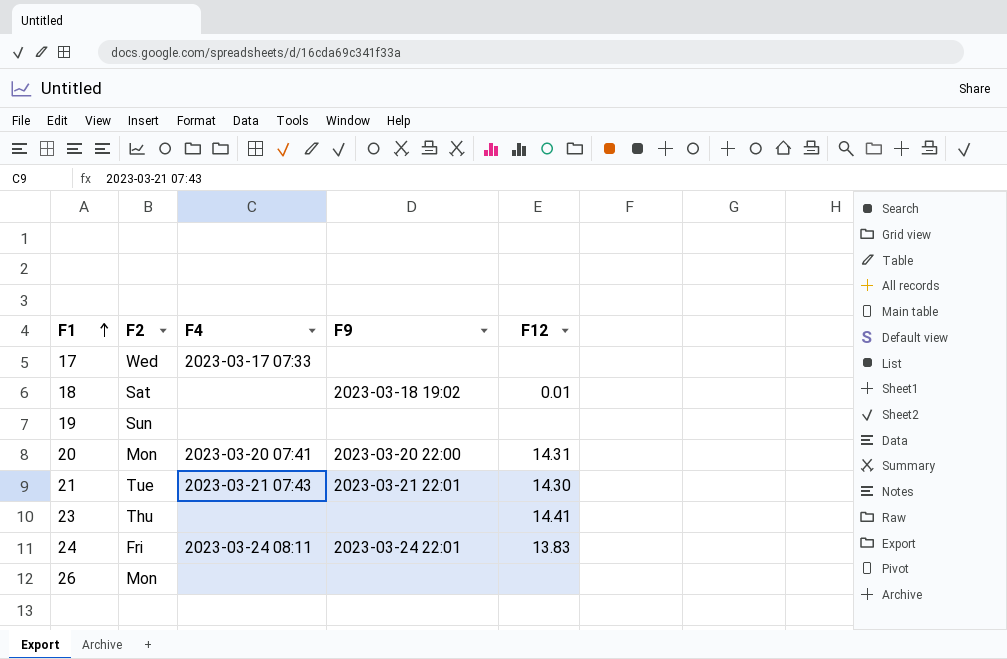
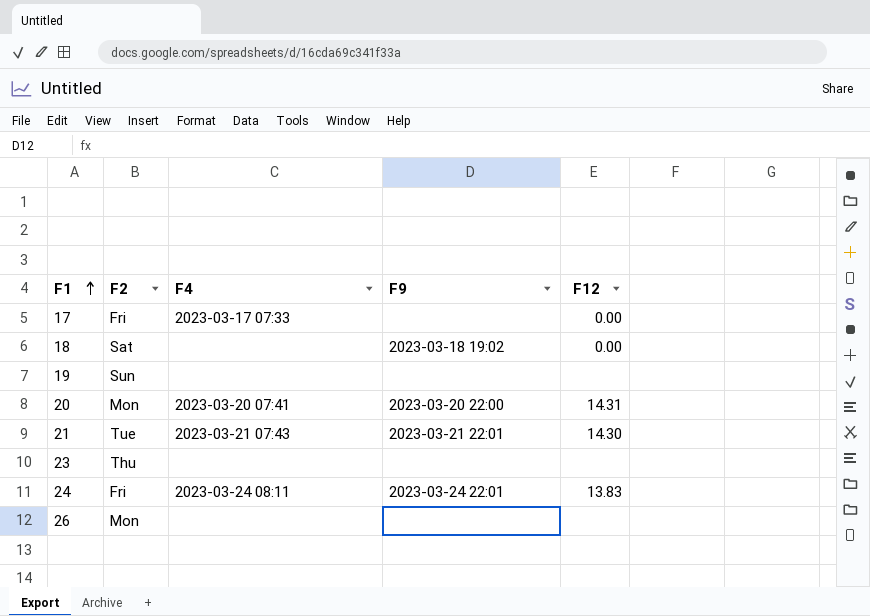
17 | F2: Wed -> Fri
17 | F12: none -> 0.00
18 | F12: 0.01 -> 0.00
23 | F12: 14.41 -> none

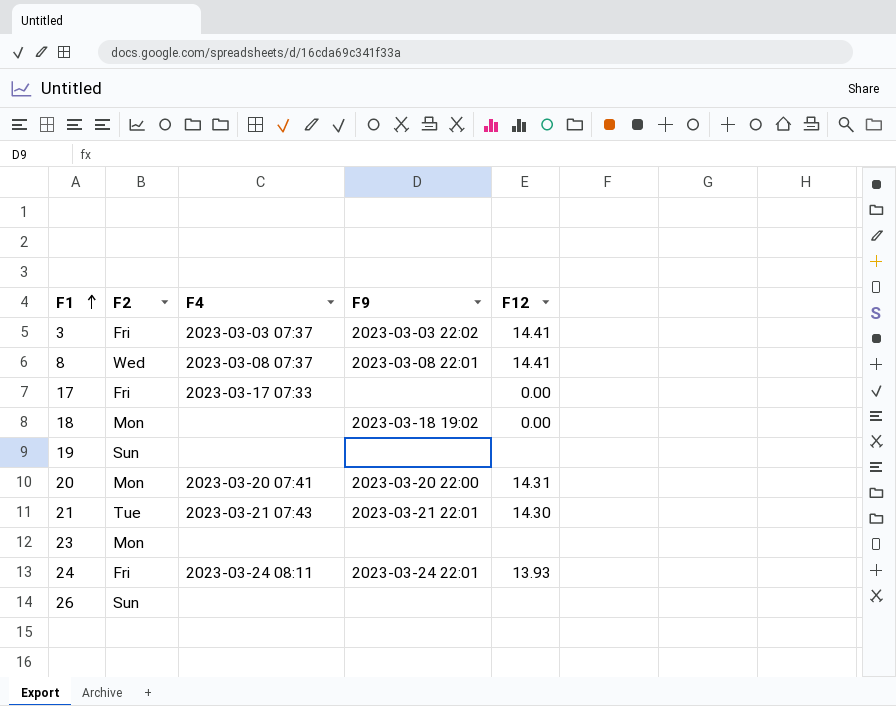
row 3: none -> Fri | 2023-03-03 07:37 | 2023-03-03 22:02 | 14.41
row 8: none -> Wed | 2023-03-08 07:37 | 2023-03-08 22:01 | 14.41
18 | F2: Sat -> Mon
23 | F2: Thu -> Mon
24 | F12: 13.83 -> 13.93
26 | F2: Mon -> Sun

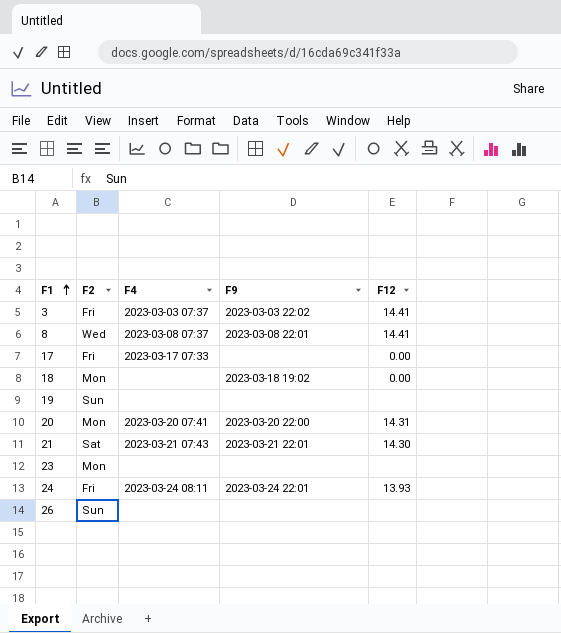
21 | F2: Tue -> Sat

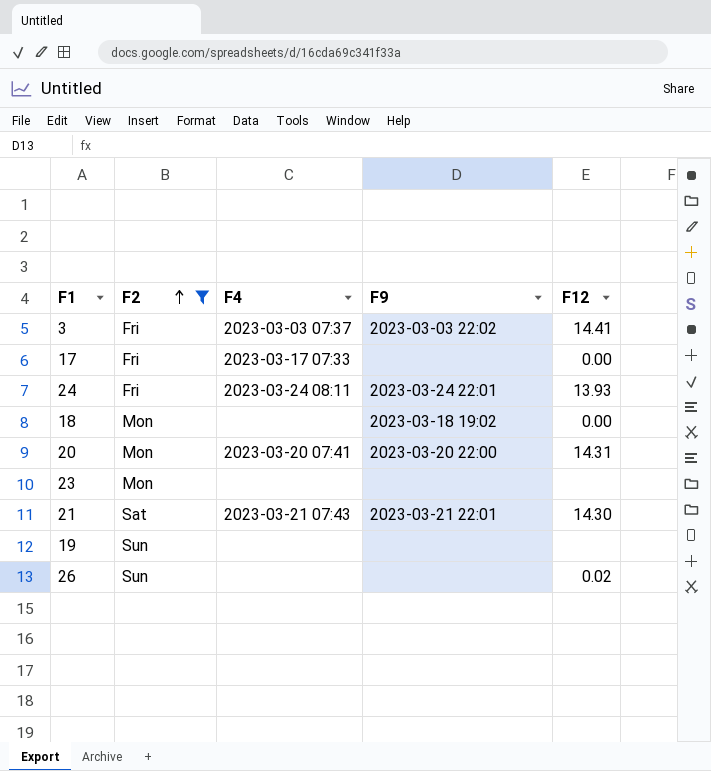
filter: none -> F2 != Wed
row order: F1 ascending -> F2 ascending
26 | F12: none -> 0.02

